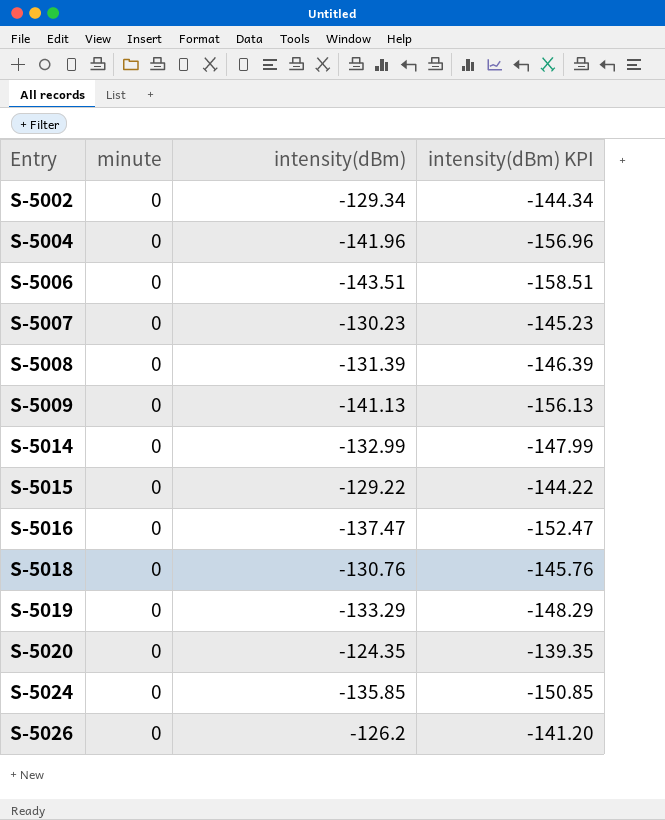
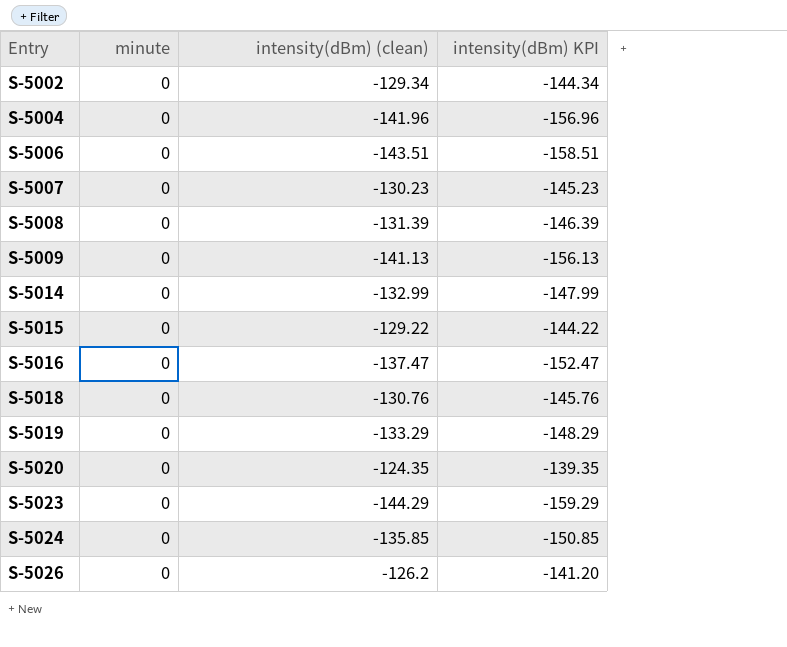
column name: intensity(dBm) -> intensity(dBm) (clean)
row S-5023: none -> 0 | -144.29 | -159.29

